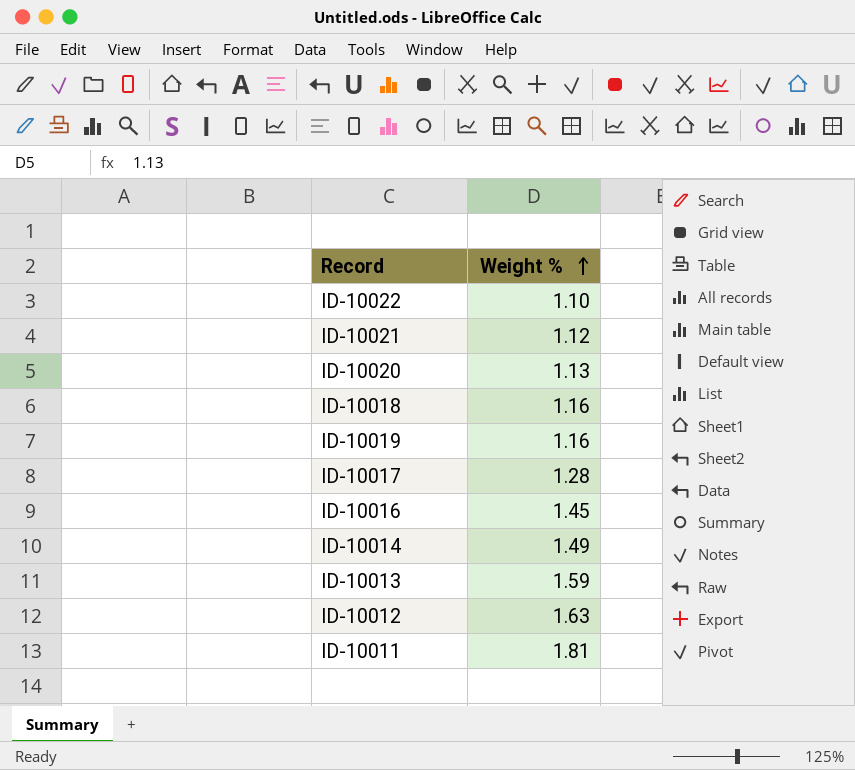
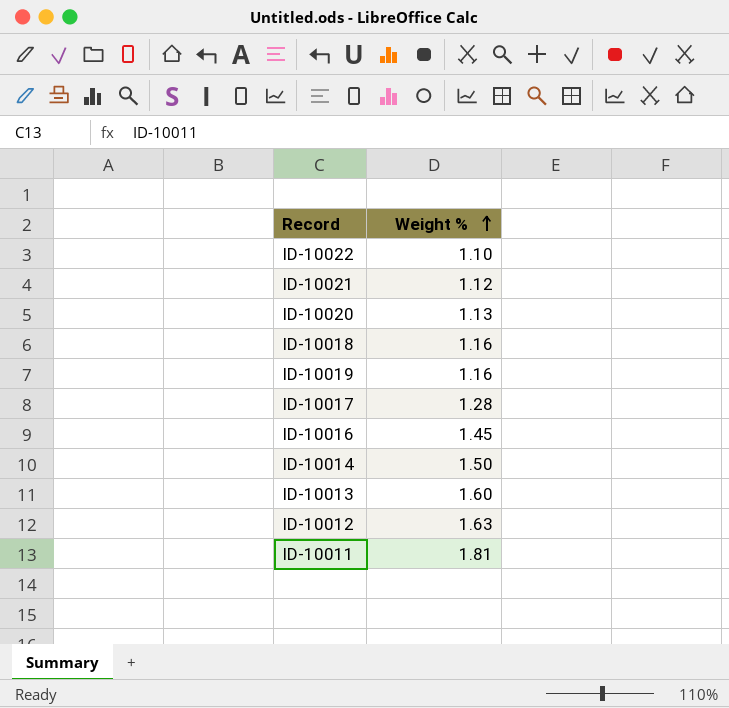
ID-10014 | Weight %: 1.49 -> 1.50
ID-10013 | Weight %: 1.59 -> 1.60

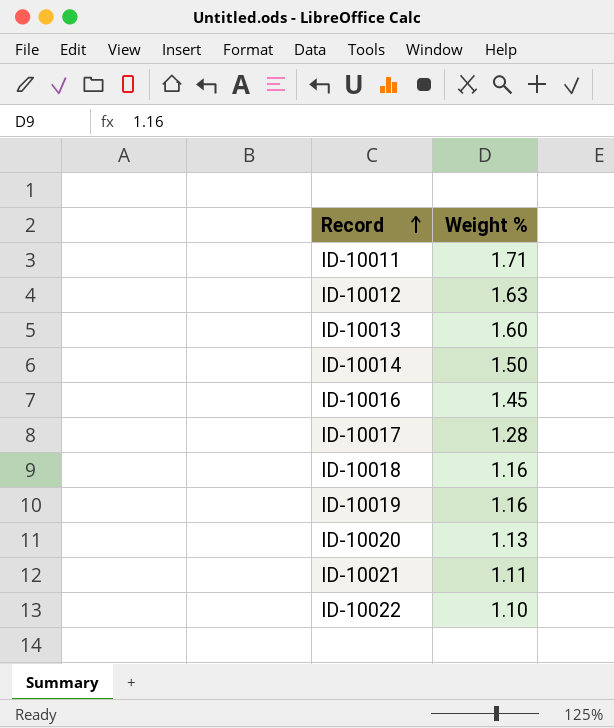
row order: Weight % ascending -> Record ascending
ID-10011 | Weight %: 1.81 -> 1.71
ID-10021 | Weight %: 1.12 -> 1.11

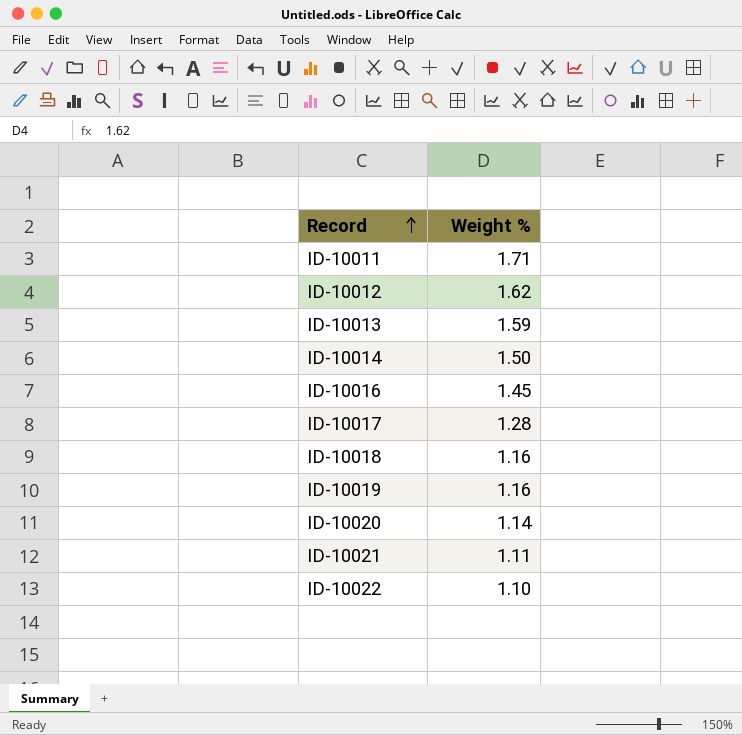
ID-10012 | Weight %: 1.63 -> 1.62
ID-10013 | Weight %: 1.60 -> 1.59
ID-10020 | Weight %: 1.13 -> 1.14

